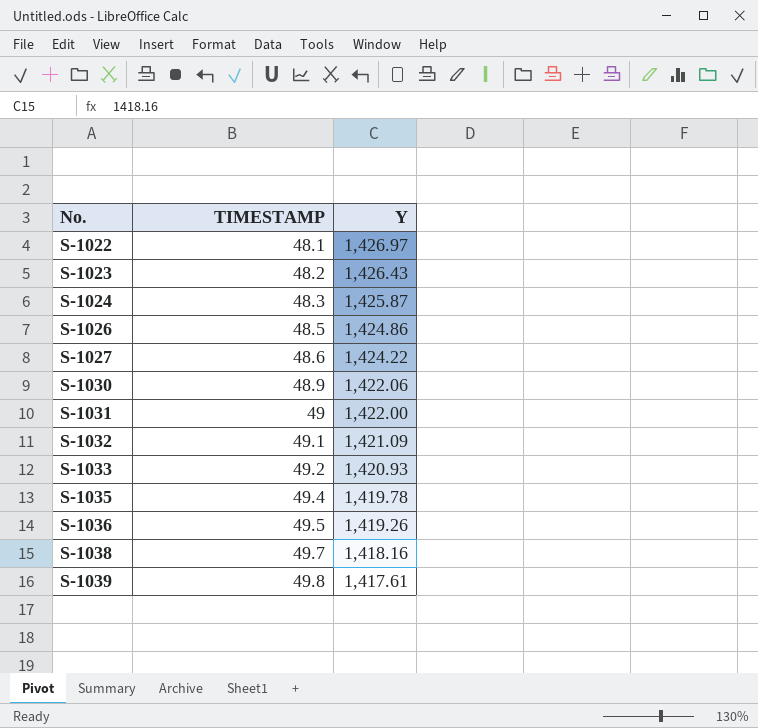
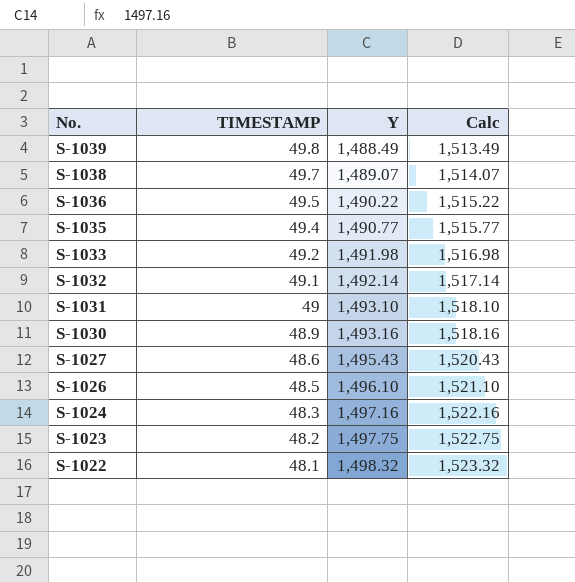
row order: No. ascending -> No. descending
column Calc | formula: none -> [Y] + 25
S-1039 | Y: 1,417.61 -> 1,488.49
S-1038 | Y: 1,418.16 -> 1,489.07
S-1036 | Y: 1,419.26 -> 1,490.22
S-1035 | Y: 1,419.78 -> 1,490.77
S-1033 | Y: 1,420.93 -> 1,491.98
S-1032 | Y: 1,421.09 -> 1,492.14
S-1031 | Y: 1,422.00 -> 1,493.10
S-1030 | Y: 1,422.06 -> 1,493.16
S-1027 | Y: 1,424.22 -> 1,495.43
S-1026 | Y: 1,424.86 -> 1,496.10
S-1024 | Y: 1,425.87 -> 1,497.16
S-1023 | Y: 1,426.43 -> 1,497.75
S-1022 | Y: 1,426.97 -> 1,498.32

